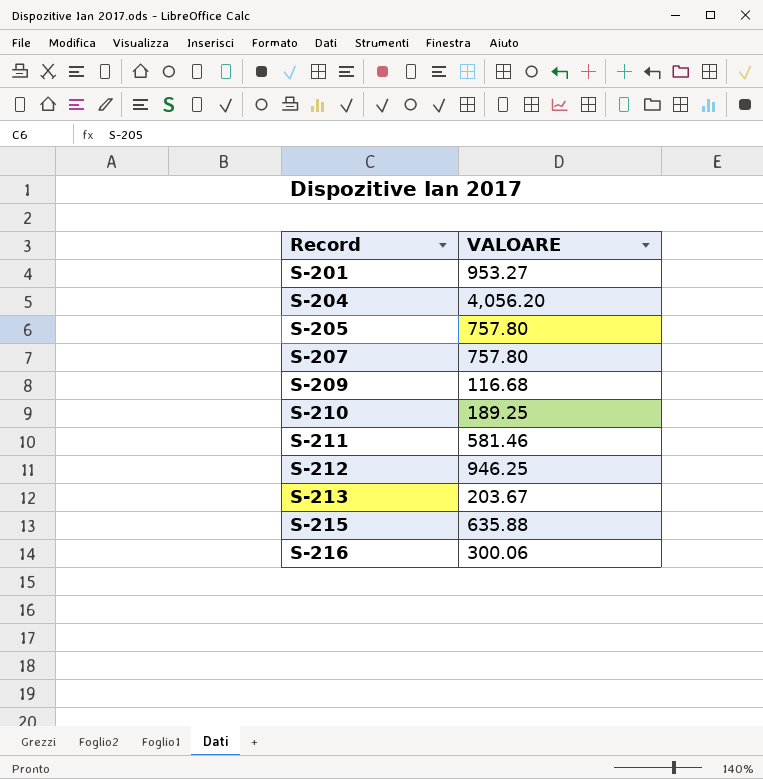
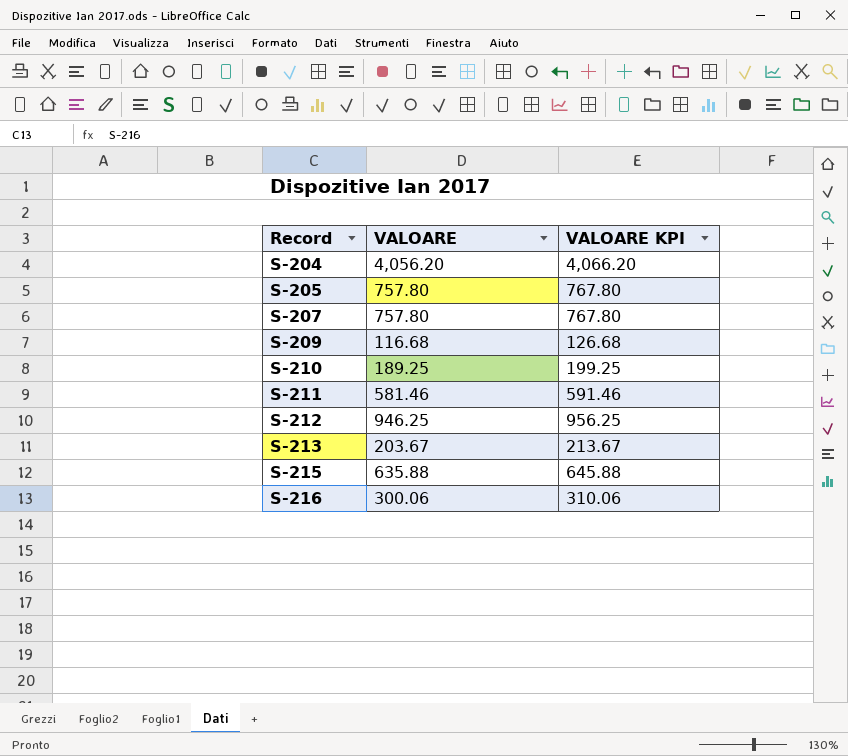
column VALOARE KPI | formula: none -> [VALOARE] + 10
row S-201: 953.27 -> none

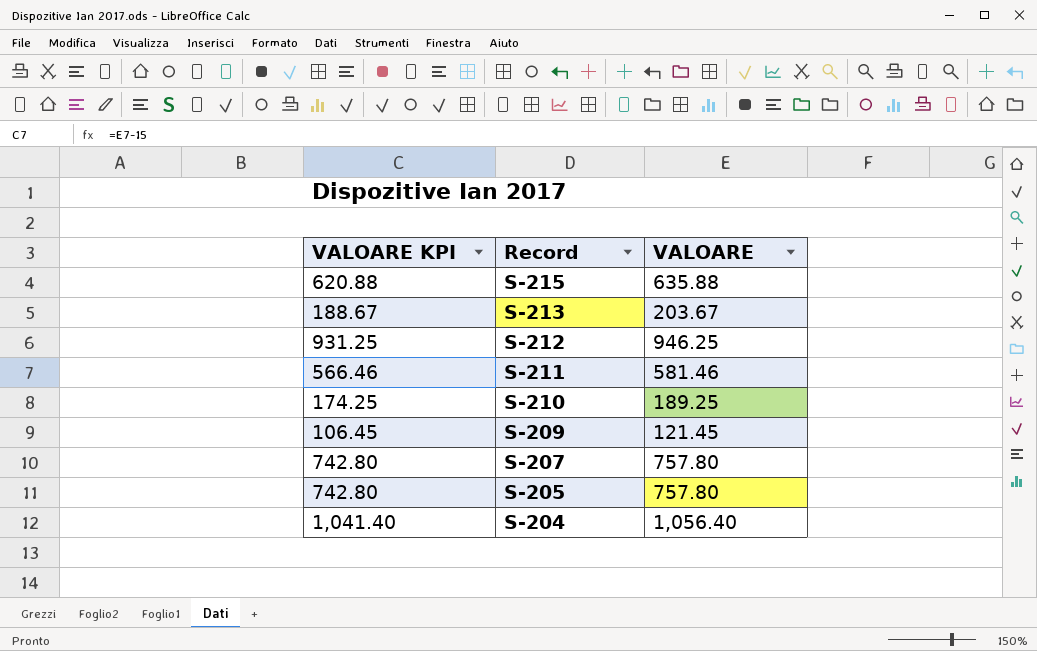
row order: Record ascending -> Record descending
column VALOARE KPI | formula: [VALOARE] + 10 -> [VALOARE] - 15
column VALOARE KPI | position: 3 -> 1
row S-216: 300.06 | 310.06 -> none
S-209 | VALOARE: 116.68 -> 121.45
S-204 | VALOARE: 4,056.20 -> 1,056.40

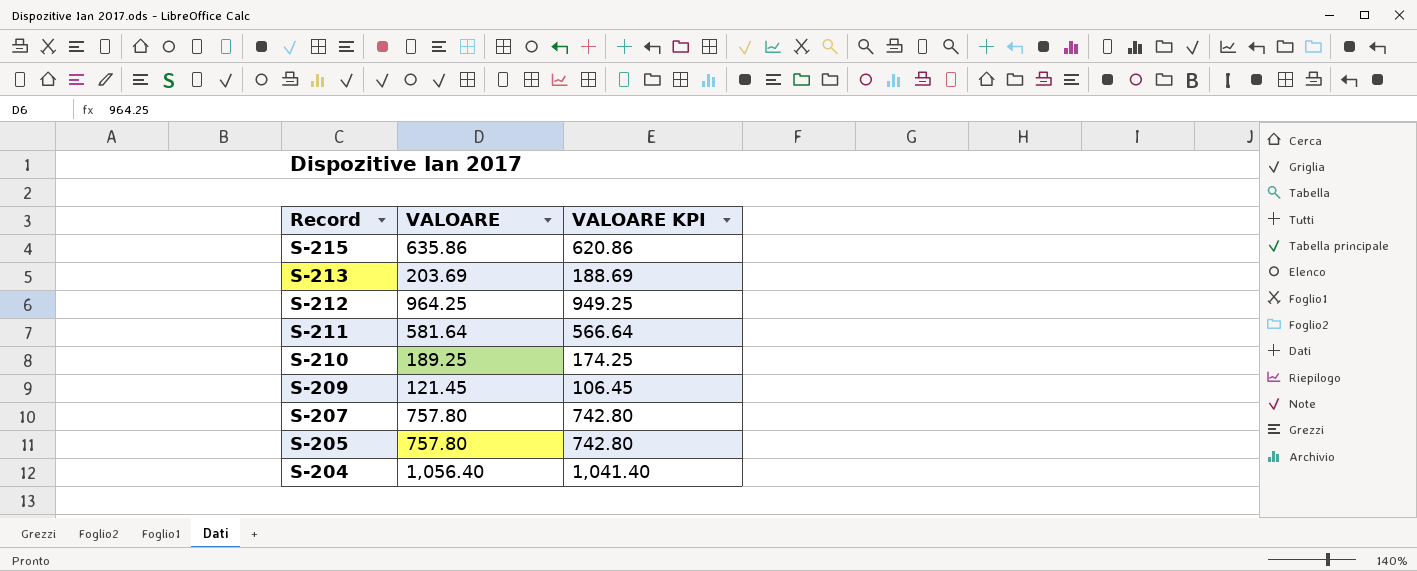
column VALOARE KPI | position: 1 -> 3
S-215 | VALOARE: 635.88 -> 635.86
S-215 | VALOARE KPI: 620.88 -> 620.86
S-213 | VALOARE: 203.67 -> 203.69
S-213 | VALOARE KPI: 188.67 -> 188.69
S-212 | VALOARE: 946.25 -> 964.25
S-212 | VALOARE KPI: 931.25 -> 949.25
S-211 | VALOARE: 581.46 -> 581.64
S-211 | VALOARE KPI: 566.46 -> 566.64

